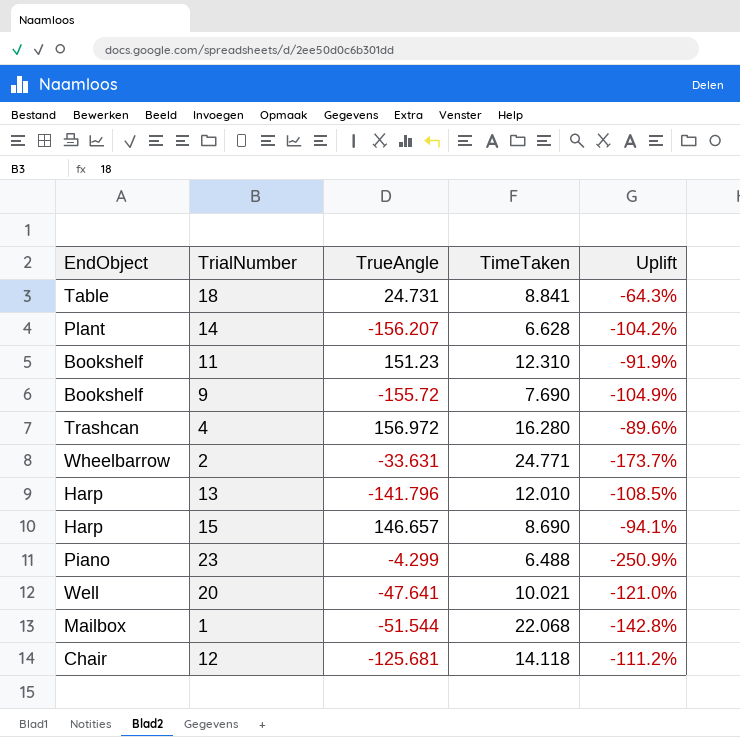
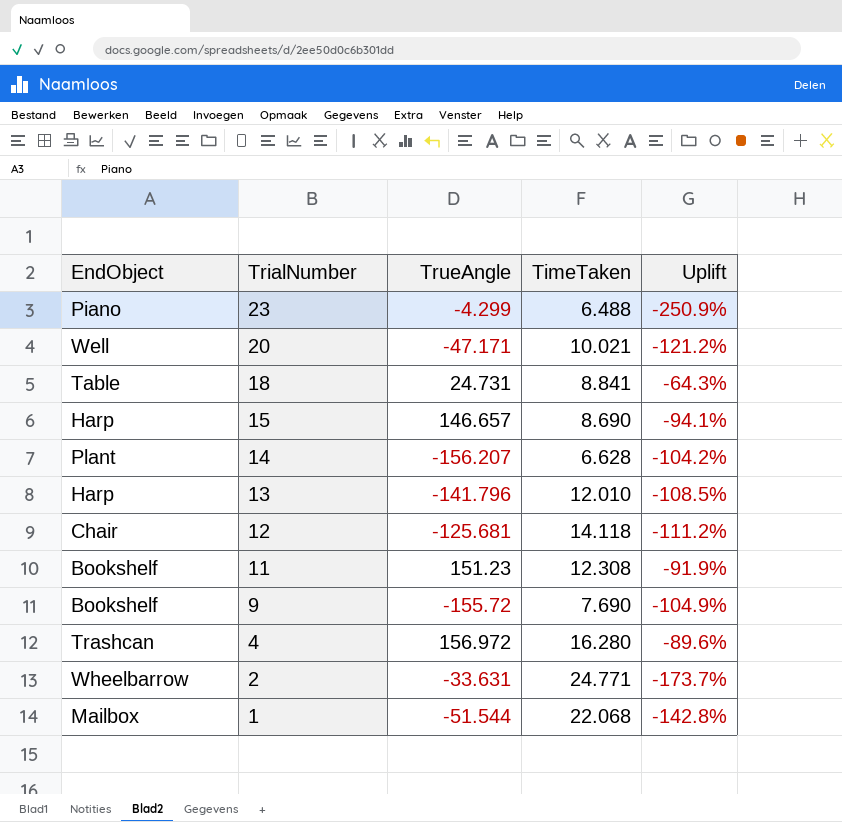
row order: none -> TrialNumber descending
20 | TrueAngle: -47.641 -> -47.171
20 | Uplift: -121.0% -> -121.2%
11 | TimeTaken: 12.310 -> 12.308

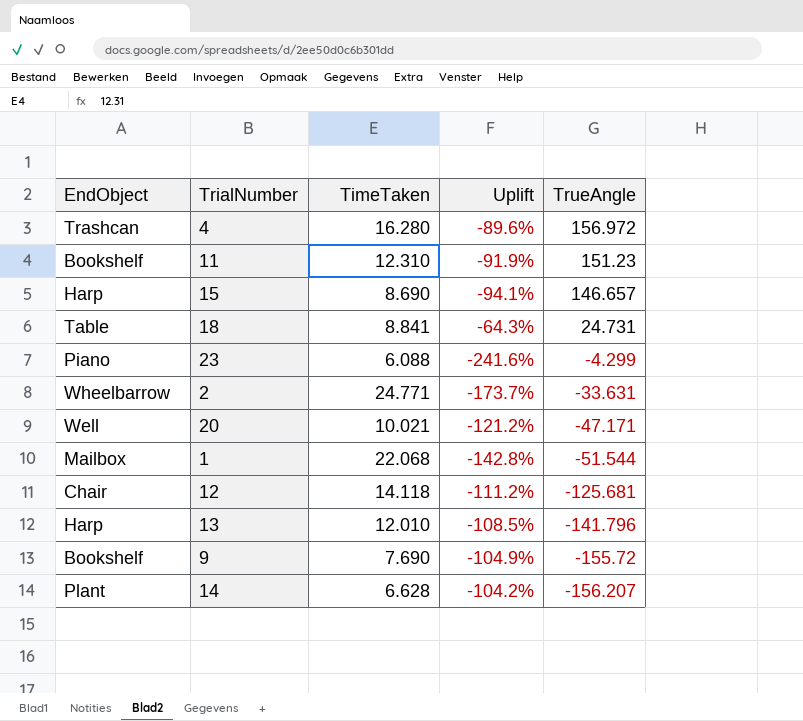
row order: TrialNumber descending -> TrueAngle descending
column TrueAngle | position: 3 -> 5
11 | TimeTaken: 12.308 -> 12.310
23 | TimeTaken: 6.488 -> 6.088
23 | Uplift: -250.9% -> -241.6%

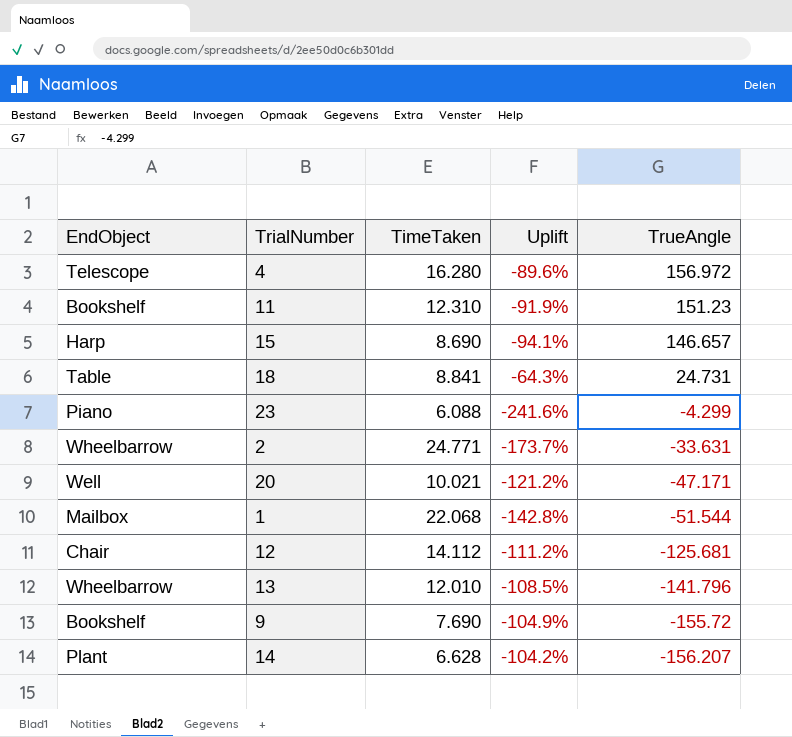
4 | EndObject: Trashcan -> Telescope
12 | TimeTaken: 14.118 -> 14.112
13 | EndObject: Harp -> Wheelbarrow

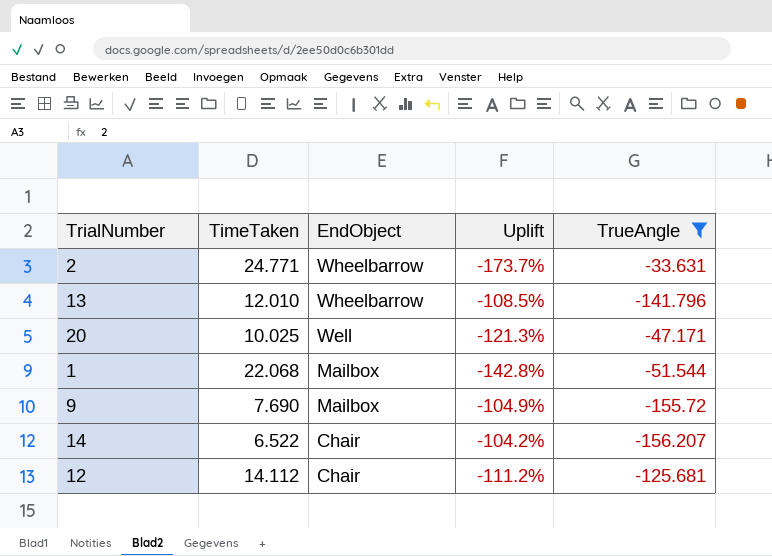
filter: none -> TrueAngle <= -33.631
row order: TrueAngle descending -> EndObject descending
column EndObject | position: 1 -> 3
20 | TimeTaken: 10.021 -> 10.025
20 | Uplift: -121.2% -> -121.3%
9 | EndObject: Bookshelf -> Mailbox
14 | TimeTaken: 6.628 -> 6.522
14 | EndObject: Plant -> Chair

